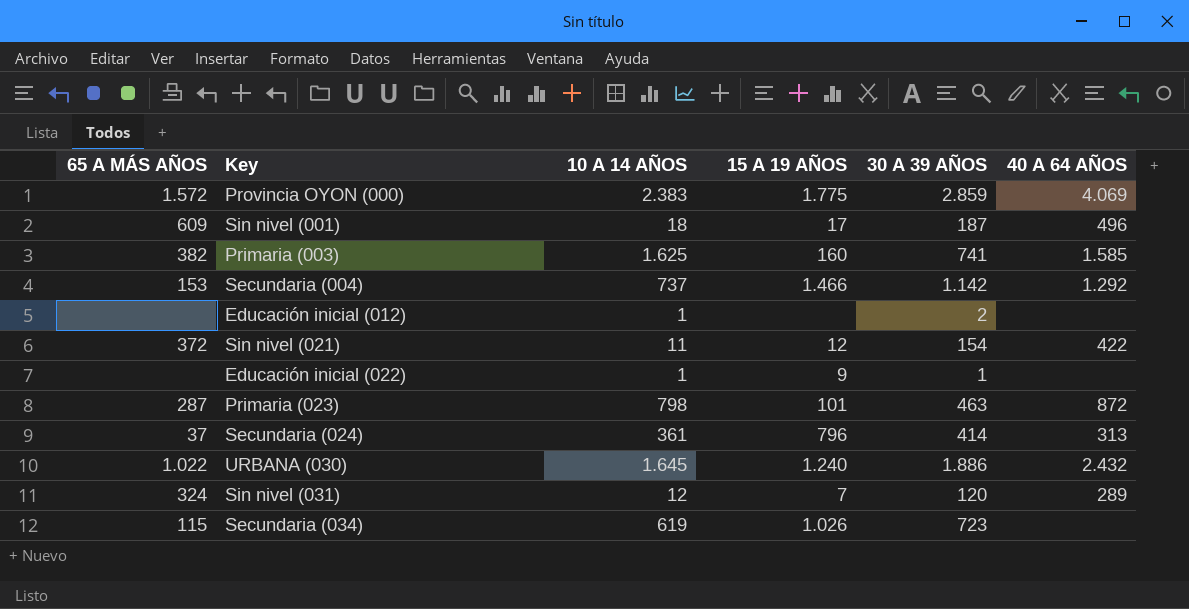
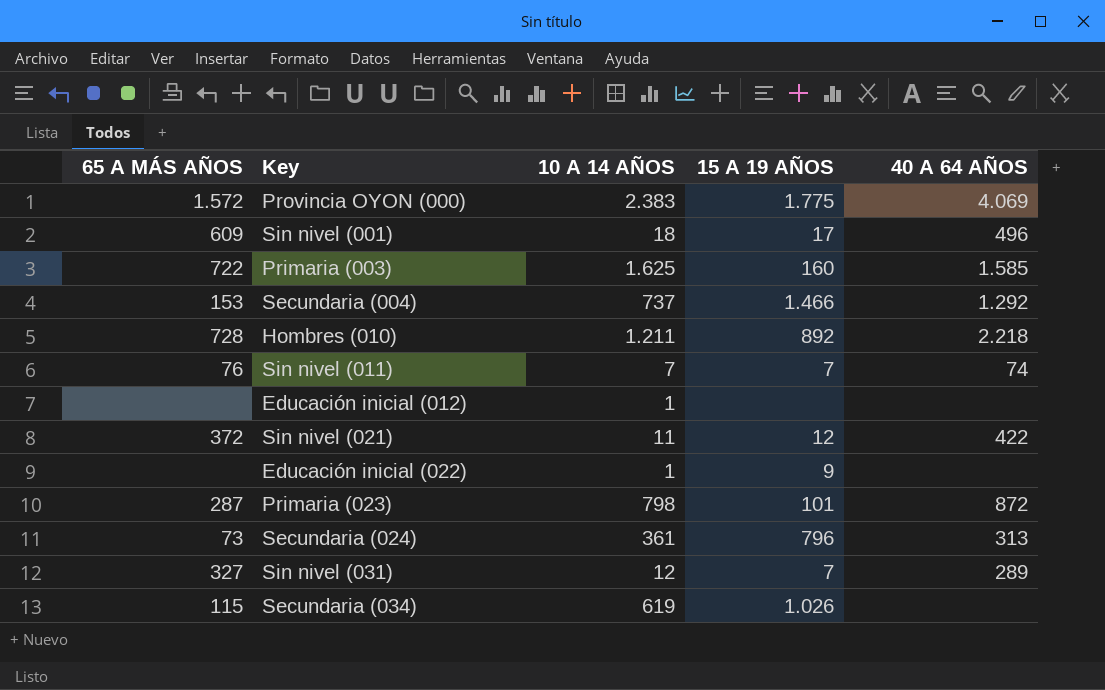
column 30 A 39 AÑOS | position: 5 -> none
row URBANA (030): 1.022 | 1.645 | 1.240 | 1.886 | 2.432 -> none
Primaria (003) | 65 A MÁS AÑOS: 382 -> 722
row Hombres (010): none -> 728 | 1.211 | 892 | 2.218
row Sin nivel (011): none -> 76 | 7 | 7 | 74
Secundaria (024) | 65 A MÁS AÑOS: 37 -> 73
Sin nivel (031) | 65 A MÁS AÑOS: 324 -> 327

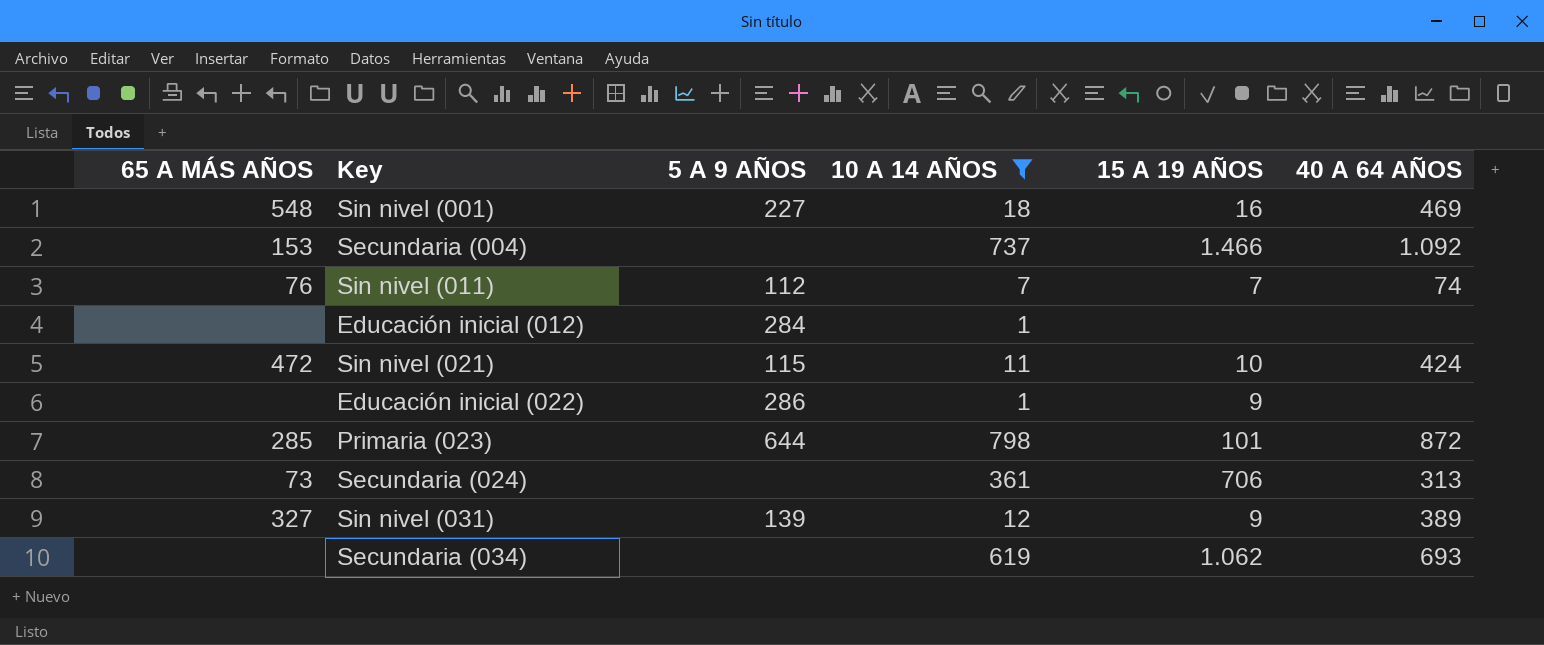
filter: none -> 10 A 14 AÑOS <= 798
column 5 A 9 AÑOS | position: none -> 3
Sin nivel (001) | 65 A MÁS AÑOS: 609 -> 548
Sin nivel (001) | 15 A 19 AÑOS: 17 -> 16
Sin nivel (001) | 40 A 64 AÑOS: 496 -> 469
Secundaria (004) | 40 A 64 AÑOS: 1.292 -> 1.092
Sin nivel (021) | 65 A MÁS AÑOS: 372 -> 472
Sin nivel (021) | 15 A 19 AÑOS: 12 -> 10
Sin nivel (021) | 40 A 64 AÑOS: 422 -> 424
Primaria (023) | 65 A MÁS AÑOS: 287 -> 285
Secundaria (024) | 15 A 19 AÑOS: 796 -> 706
Sin nivel (031) | 15 A 19 AÑOS: 7 -> 9
Sin nivel (031) | 40 A 64 AÑOS: 289 -> 389
Secundaria (034) | 65 A MÁS AÑOS: 115 -> none
Secundaria (034) | 15 A 19 AÑOS: 1.026 -> 1.062
Secundaria (034) | 40 A 64 AÑOS: none -> 693

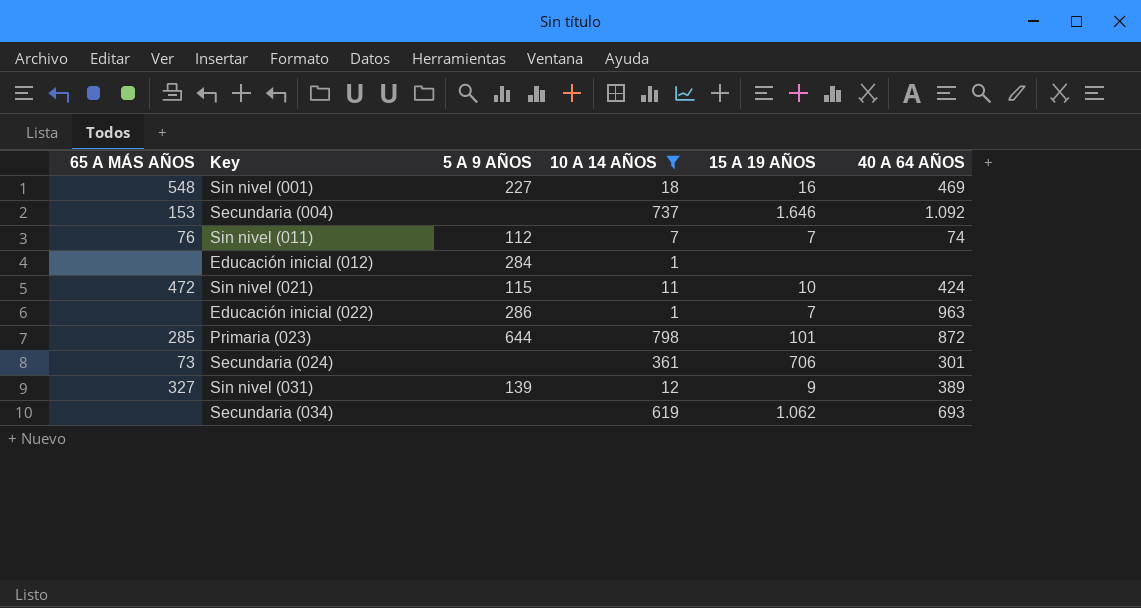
Secundaria (004) | 15 A 19 AÑOS: 1.466 -> 1.646
Educación inicial (022) | 15 A 19 AÑOS: 9 -> 7
Educación inicial (022) | 40 A 64 AÑOS: none -> 963
Secundaria (024) | 40 A 64 AÑOS: 313 -> 301

